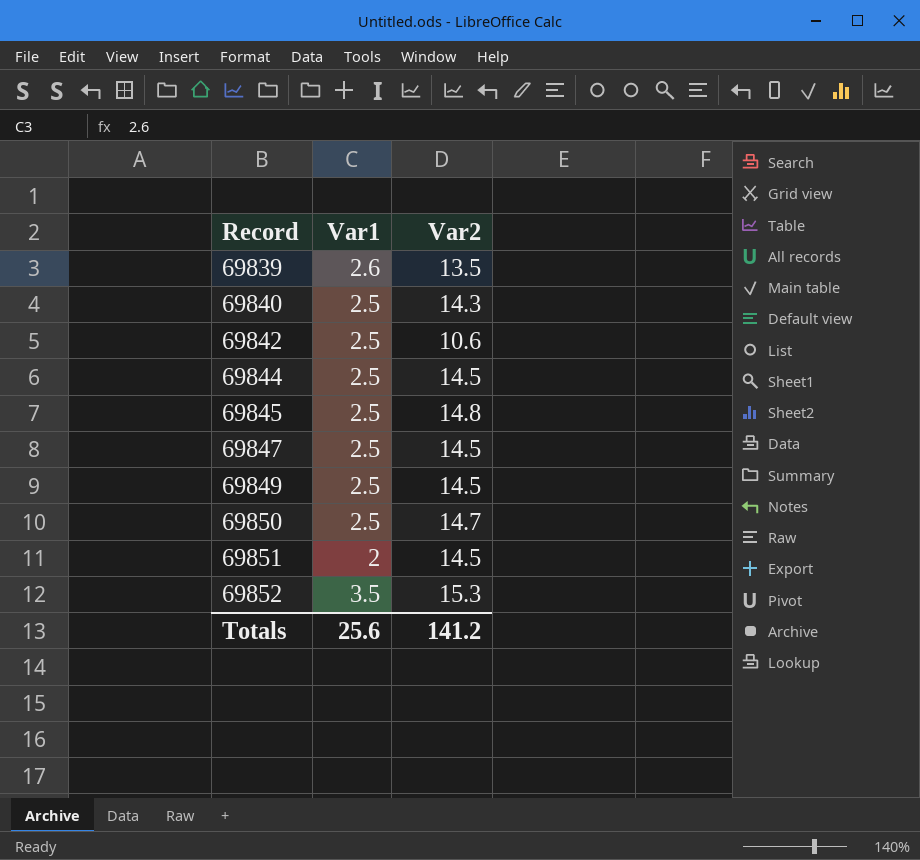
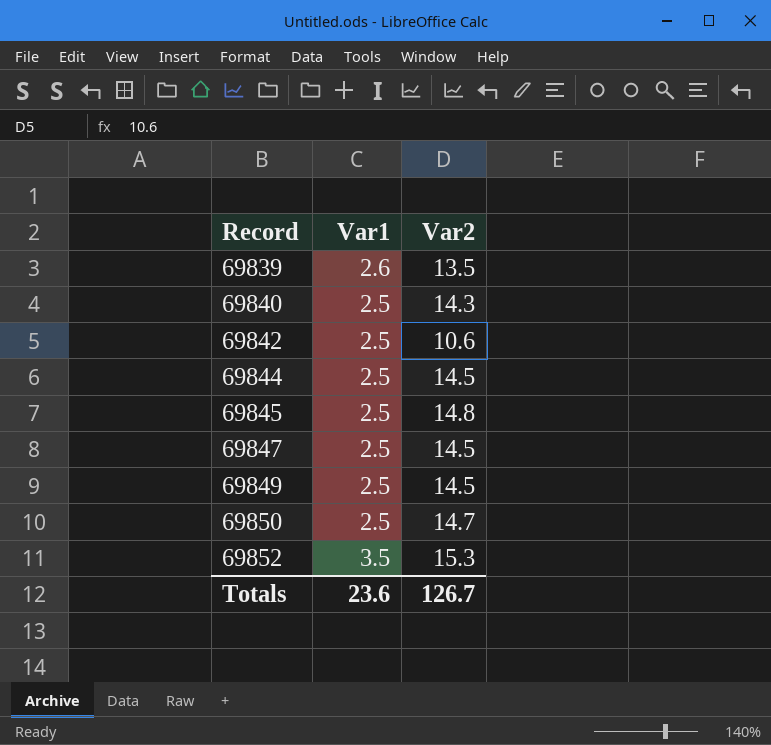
row 69851: 2 | 14.5 -> none
Totals | Var1: 25.6 -> 23.6
Totals | Var2: 141.2 -> 126.7

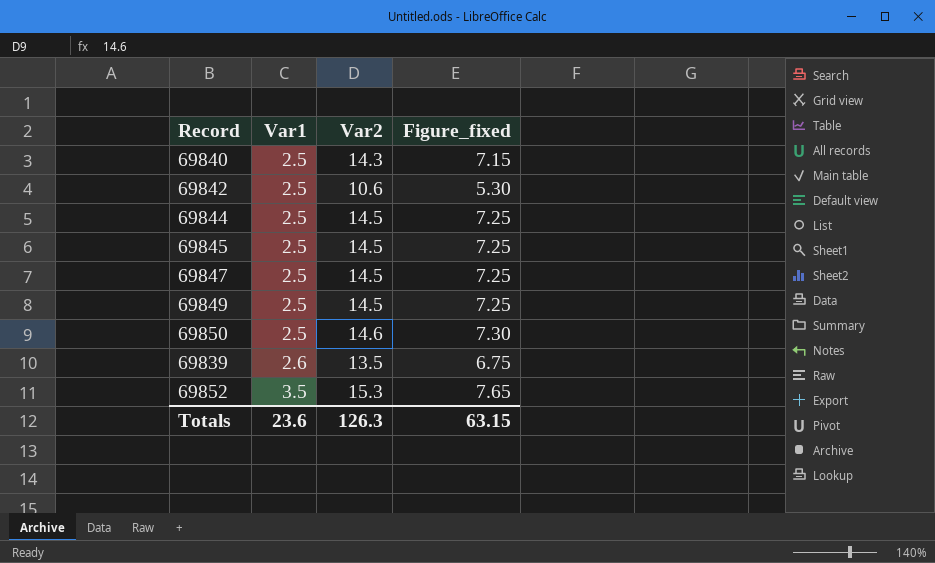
row order: Record ascending -> Var1 ascending
column Figure_fixed | formula: none -> [Var2] * 0.5
69845 | Var2: 14.8 -> 14.5
69850 | Var2: 14.7 -> 14.6
Totals | Var2: 126.7 -> 126.3

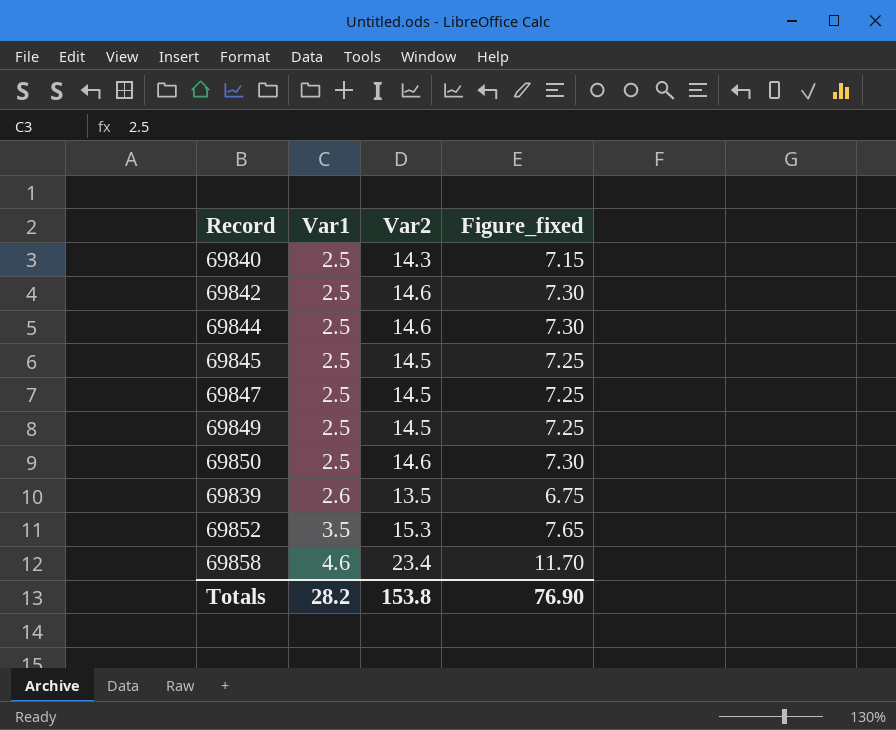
69842 | Var2: 10.6 -> 14.6
69842 | Figure_fixed: 5.30 -> 7.30
69844 | Var2: 14.5 -> 14.6
69844 | Figure_fixed: 7.25 -> 7.30
row 69858: none -> 4.6 | 23.4 | 11.70
Totals | Var1: 23.6 -> 28.2
Totals | Var2: 126.3 -> 153.8
Totals | Figure_fixed: 63.15 -> 76.90

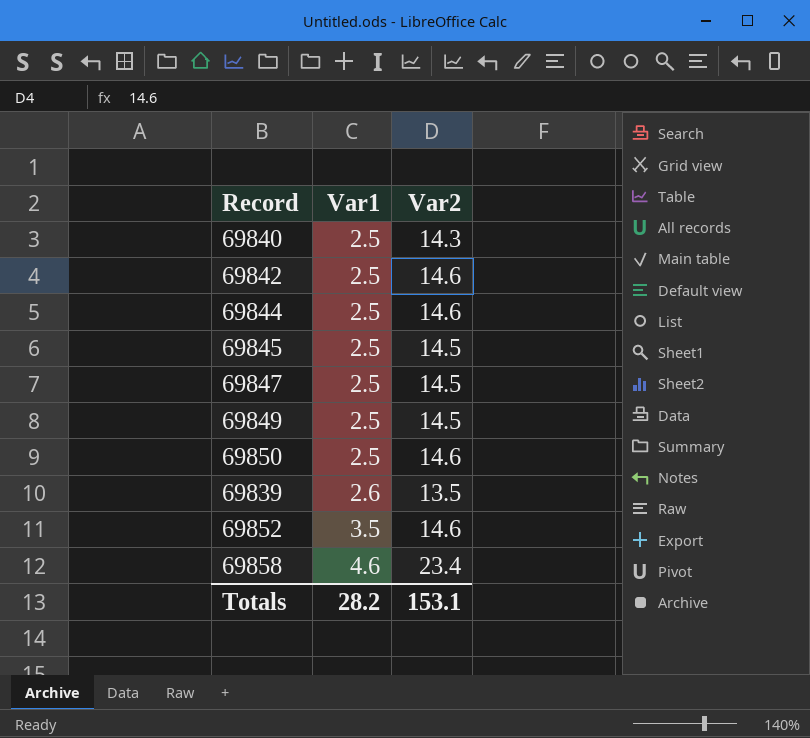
column Figure_fixed | formula: [Var2] * 0.5 -> none
69852 | Var2: 15.3 -> 14.6
Totals | Var2: 153.8 -> 153.1

